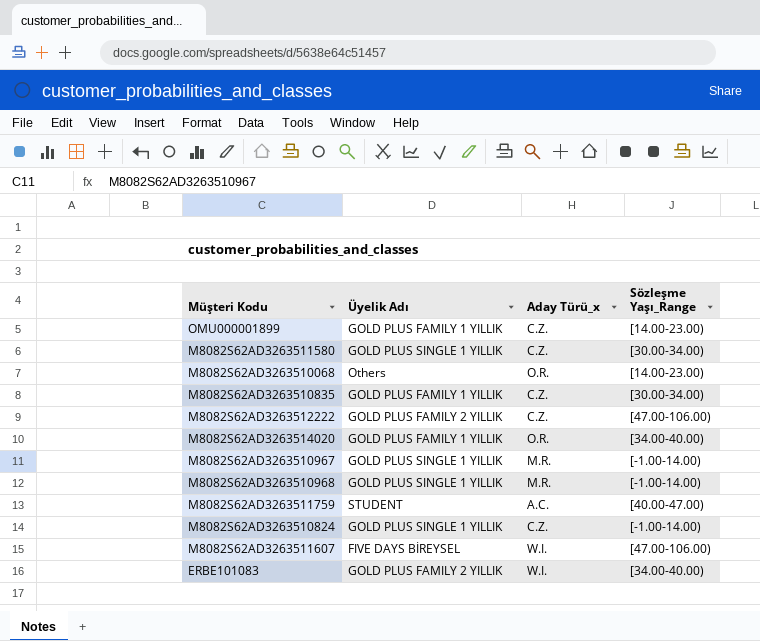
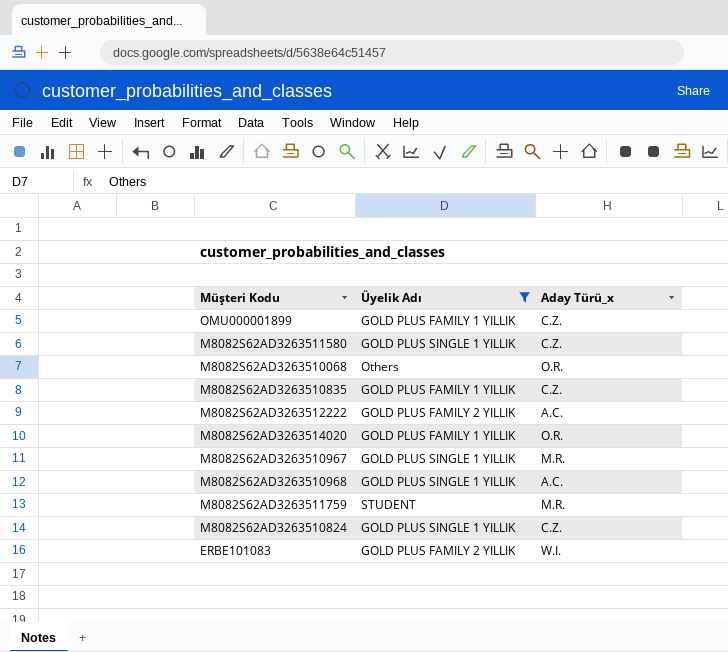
filter: none -> Üyelik Adı != FIVE DAYS BİREYSEL
column Sözleşme Yaşı_Range | position: 4 -> none
M8082S62AD3263512222 | Aday Türü_x: C.Z. -> A.C.
M8082S62AD3263510968 | Aday Türü_x: M.R. -> A.C.
M8082S62AD3263511759 | Aday Türü_x: A.C. -> M.R.

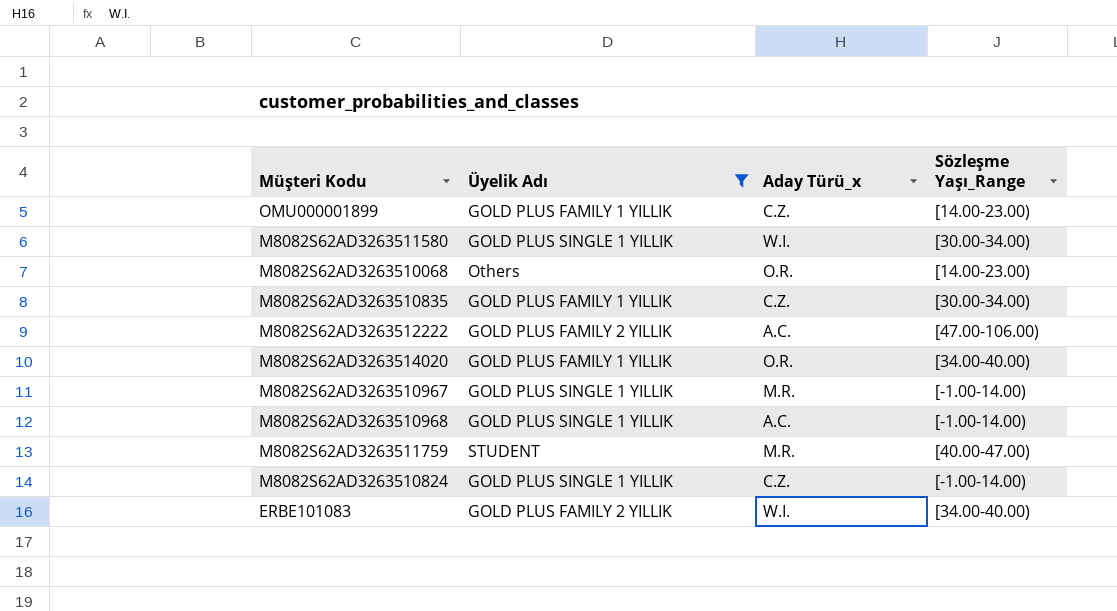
column Sözleşme Yaşı_Range | position: none -> 4
M8082S62AD3263511580 | Aday Türü_x: C.Z. -> W.I.

